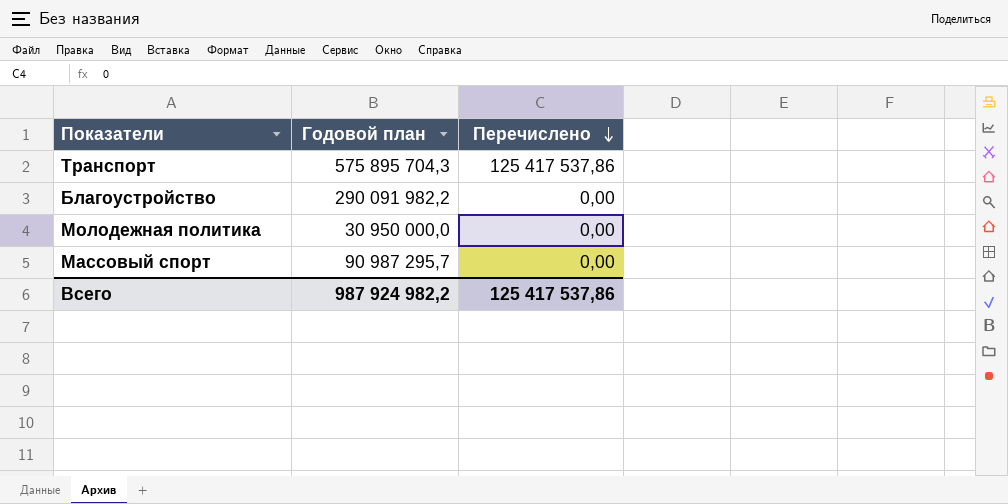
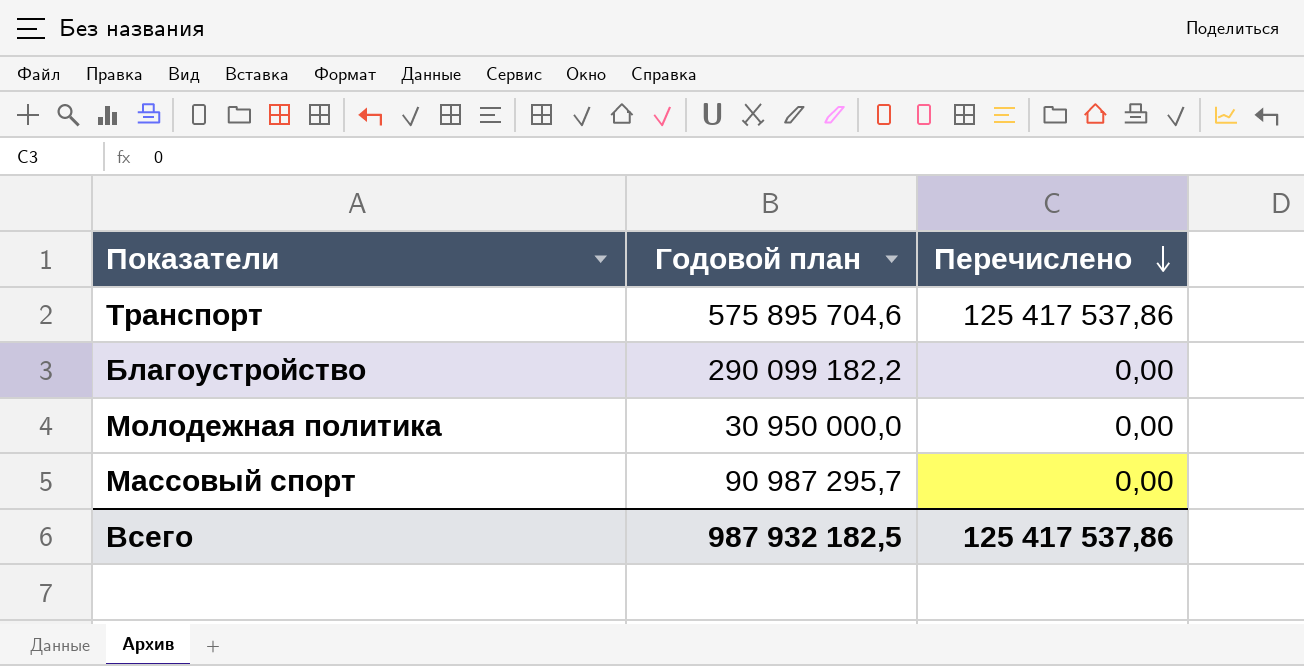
Транспорт | Годовой план: 575 895 704,3 -> 575 895 704,6
Благоустройство | Годовой план: 290 091 982,2 -> 290 099 182,2
Всего | Годовой план: 987 924 982,2 -> 987 932 182,5

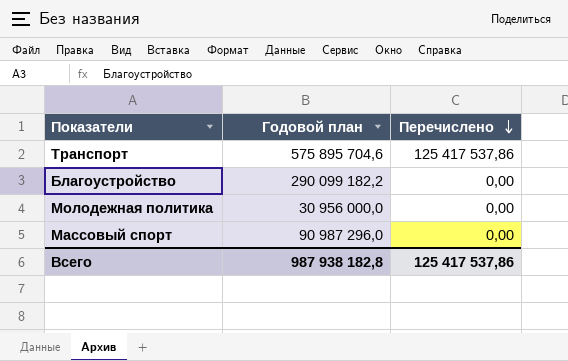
Молодежная политика | Годовой план: 30 950 000,0 -> 30 956 000,0
Массовый спорт | Годовой план: 90 987 295,7 -> 90 987 296,0
Всего | Годовой план: 987 932 182,5 -> 987 938 182,8

